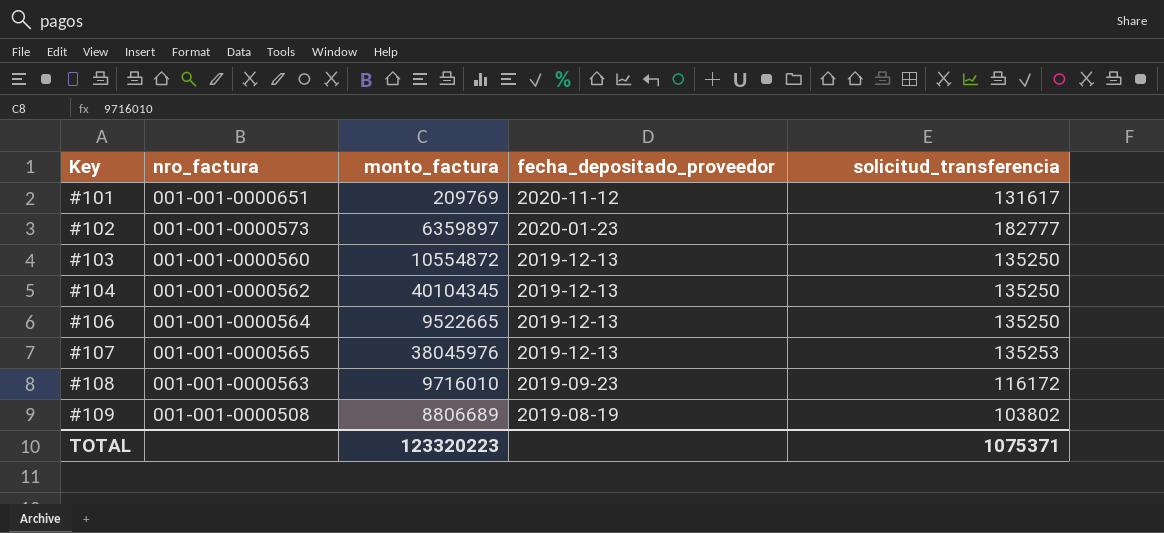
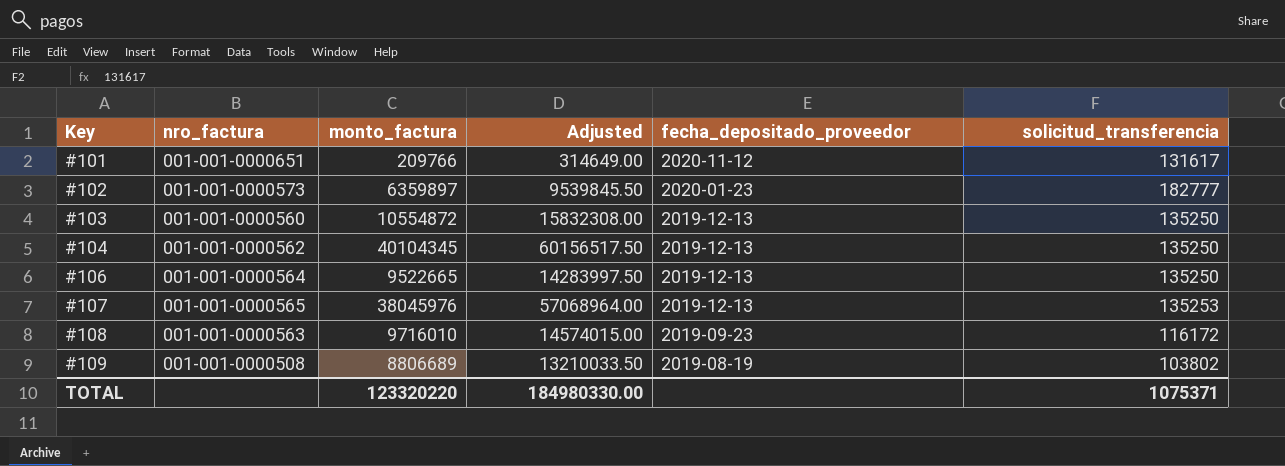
column Adjusted | formula: none -> [monto_factura] * 1.5
#101 | monto_factura: 209769 -> 209766
TOTAL | monto_factura: 123320223 -> 123320220

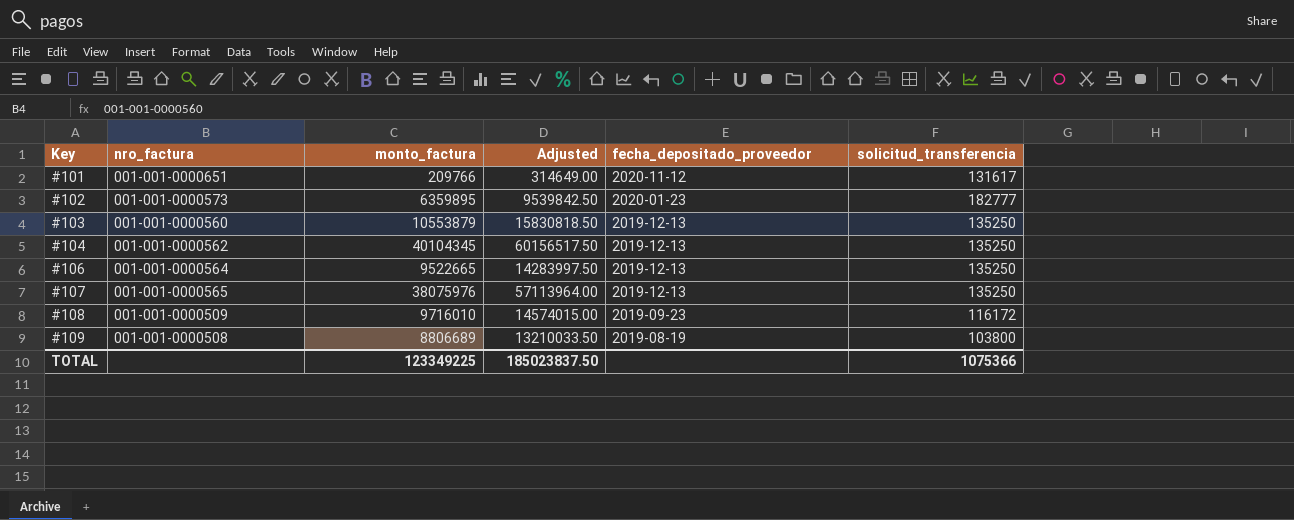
#102 | monto_factura: 6359897 -> 6359895
#102 | Adjusted: 9539845.50 -> 9539842.50
#103 | monto_factura: 10554872 -> 10553879
#103 | Adjusted: 15832308.00 -> 15830818.50
#107 | monto_factura: 38045976 -> 38075976
#107 | Adjusted: 57068964.00 -> 57113964.00
#107 | solicitud_transferencia: 135253 -> 135250
#108 | nro_factura: 001-001-0000563 -> 001-001-0000509
#109 | solicitud_transferencia: 103802 -> 103800
TOTAL | monto_factura: 123320220 -> 123349225
TOTAL | Adjusted: 184980330.00 -> 185023837.50
TOTAL | solicitud_transferencia: 1075371 -> 1075366

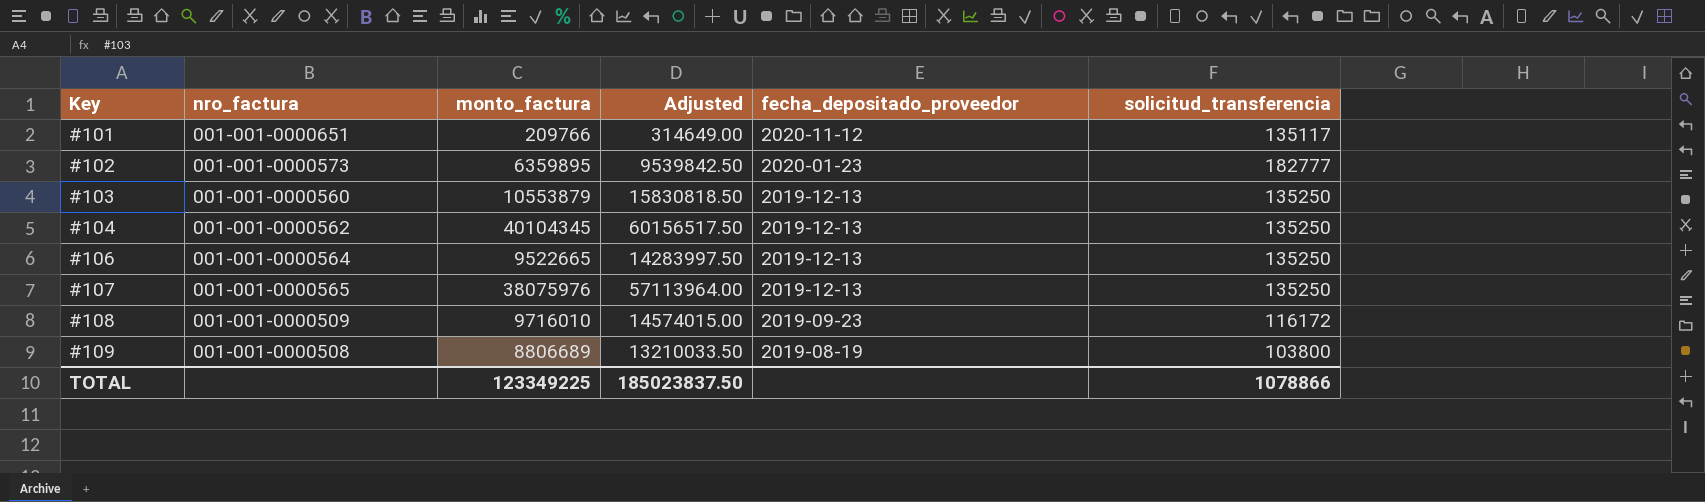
#101 | solicitud_transferencia: 131617 -> 135117
TOTAL | solicitud_transferencia: 1075366 -> 1078866

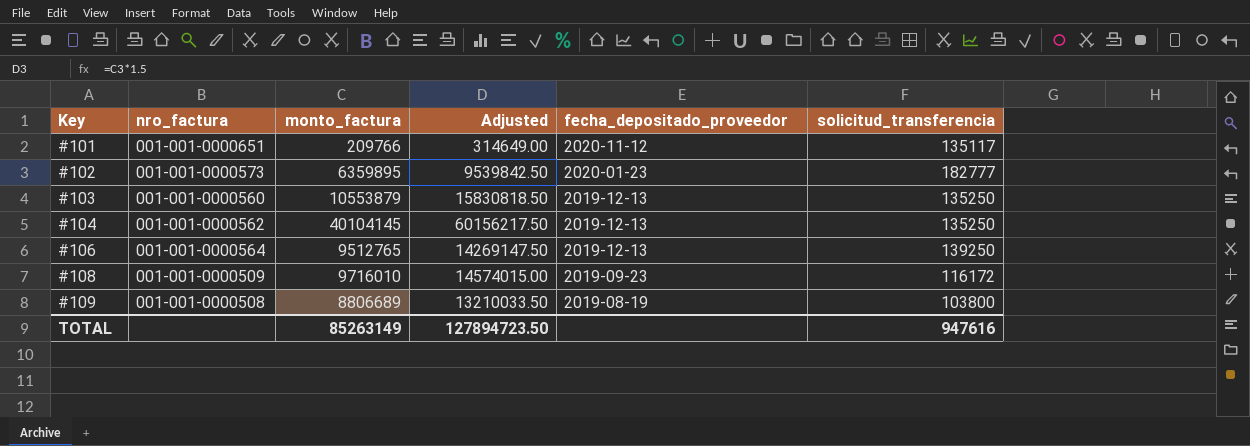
row #107: 001-001-0000565 | 38075976 | 57113964.00 | 2019-12-13 | 135250 -> none
#104 | monto_factura: 40104345 -> 40104145
#104 | Adjusted: 60156517.50 -> 60156217.50
#106 | monto_factura: 9522665 -> 9512765
#106 | Adjusted: 14283997.50 -> 14269147.50
#106 | solicitud_transferencia: 135250 -> 139250
TOTAL | monto_factura: 123349225 -> 85263149
TOTAL | Adjusted: 185023837.50 -> 127894723.50
TOTAL | solicitud_transferencia: 1078866 -> 947616

